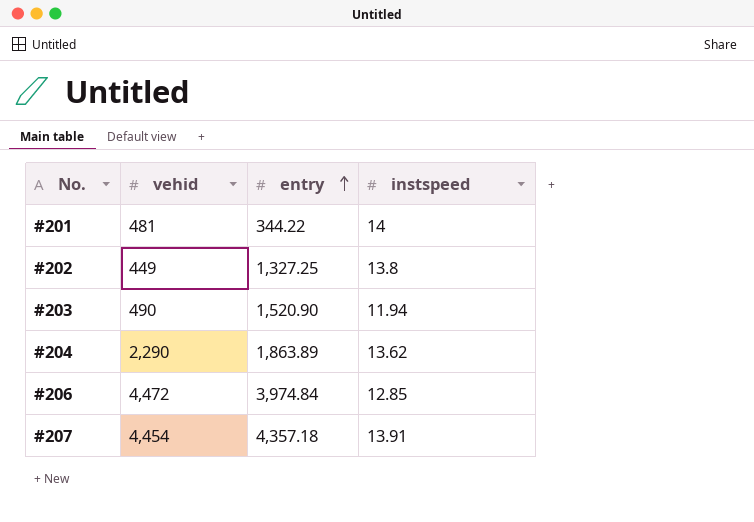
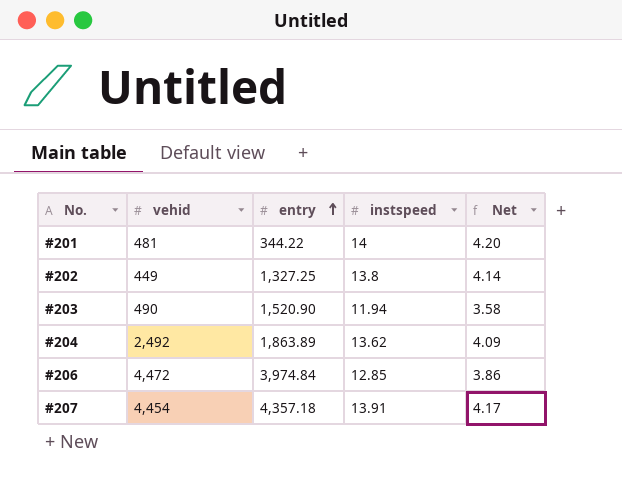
column Net | formula: none -> [instspeed] * 0.3
#204 | vehid: 2,290 -> 2,492

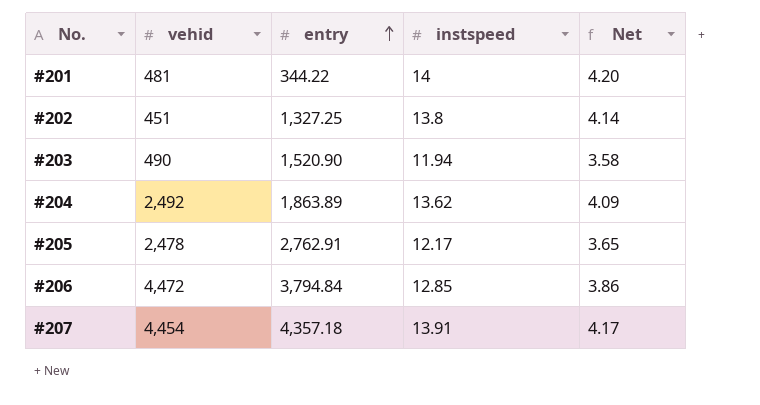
#202 | vehid: 449 -> 451
row #205: none -> 2,478 | 2,762.91 | 12.17 | 3.65
#206 | entry: 3,974.84 -> 3,794.84

